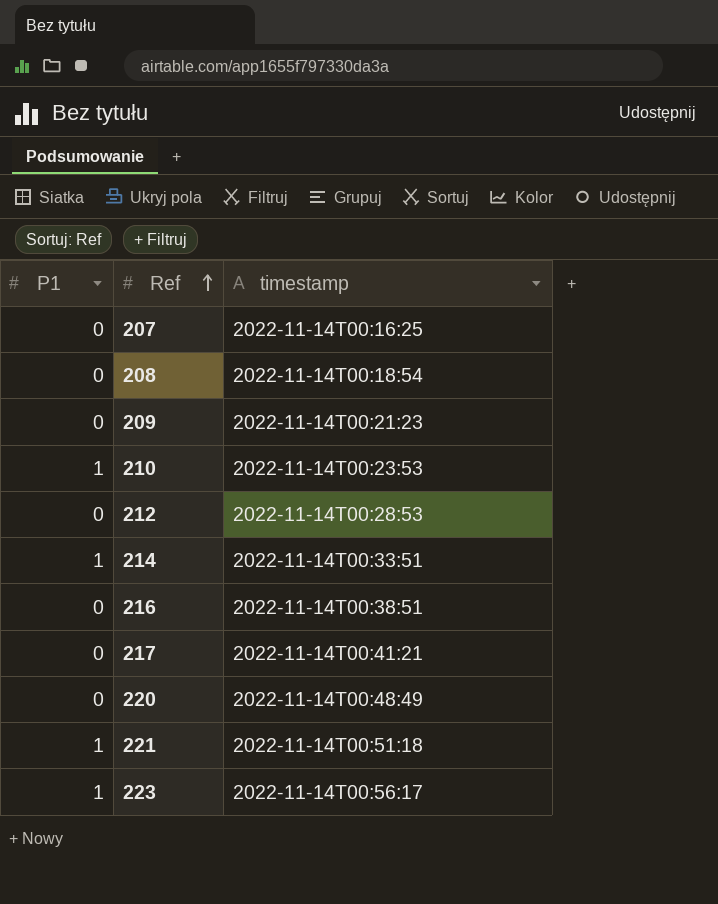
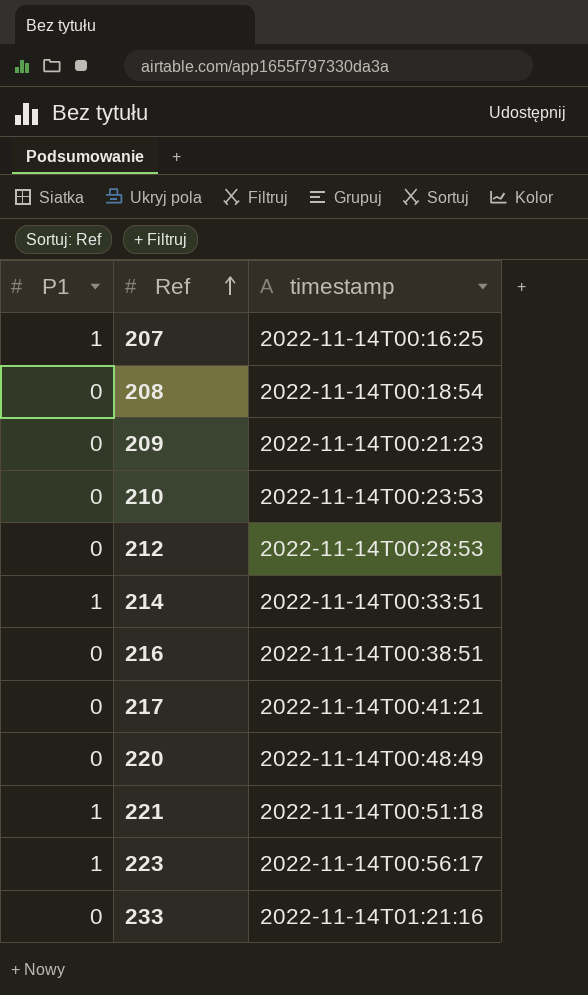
207 | P1: 0 -> 1
210 | P1: 1 -> 0
row 233: none -> 0 | 2022-11-14T01:21:16

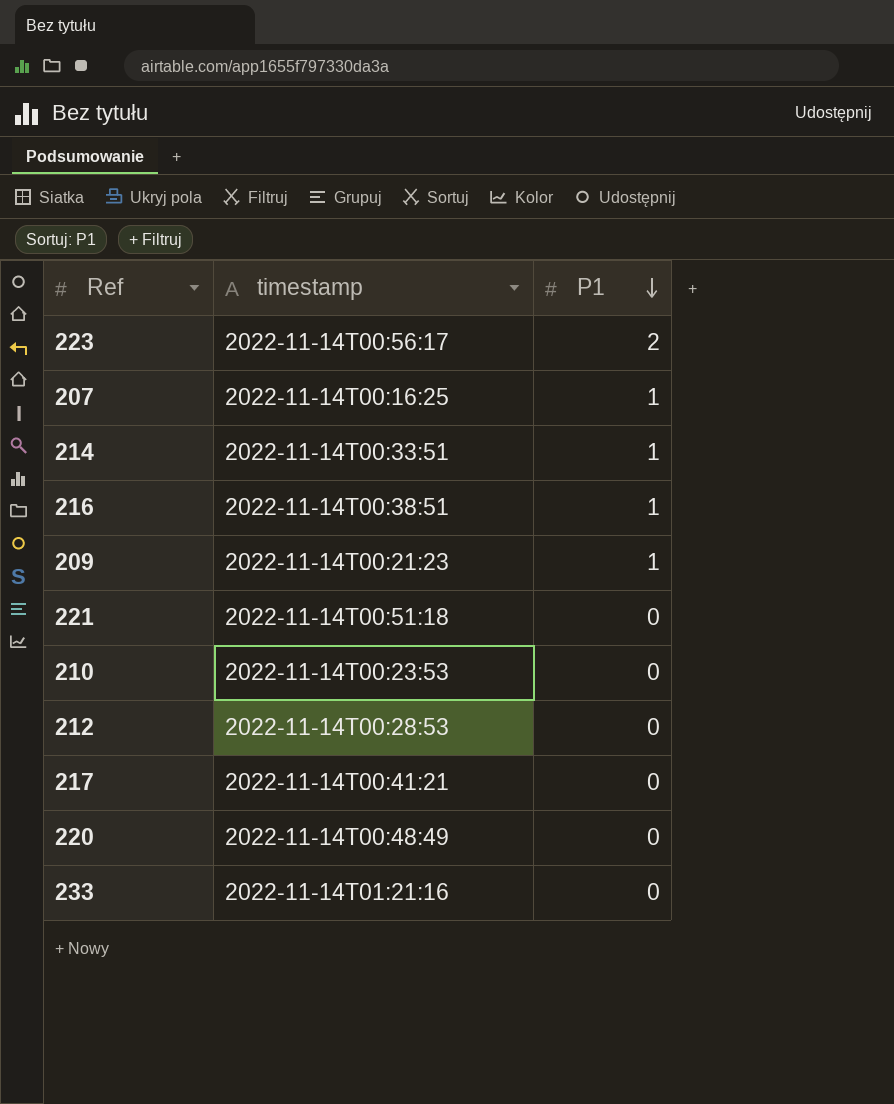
row order: Ref ascending -> P1 descending
column P1 | position: 1 -> 3
row 208: 0 | 2022-11-14T00:18:54 -> none
223 | P1: 1 -> 2
216 | P1: 0 -> 1
209 | P1: 0 -> 1
221 | P1: 1 -> 0

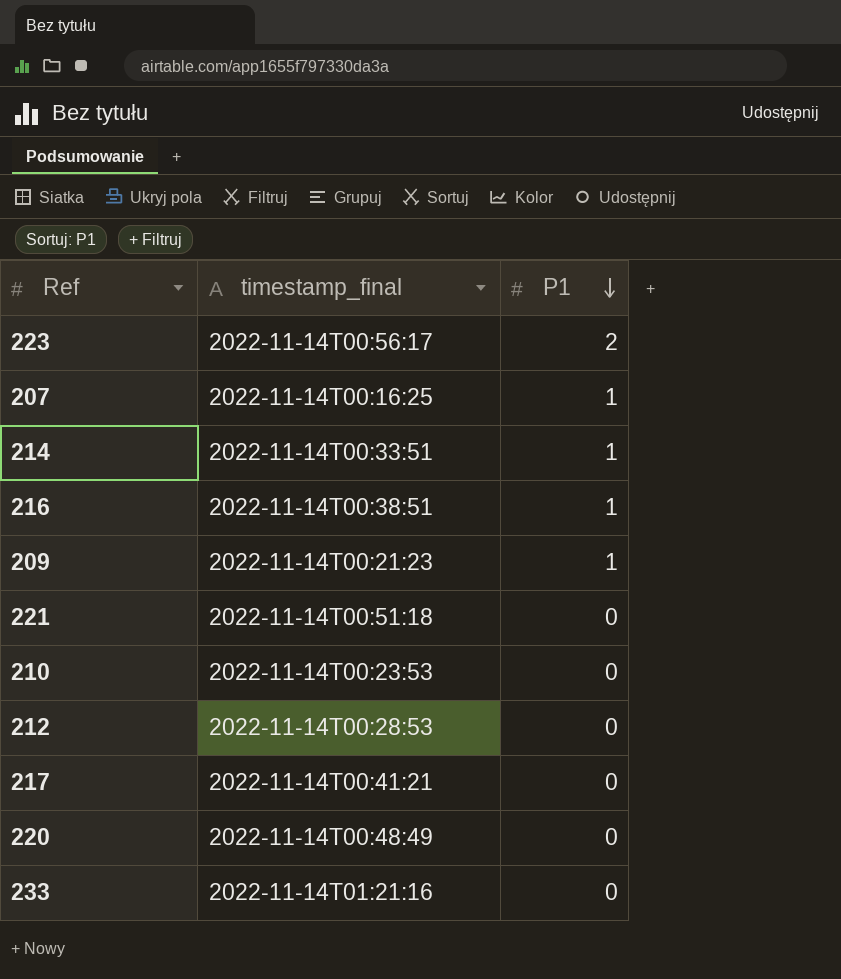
column name: timestamp -> timestamp_final

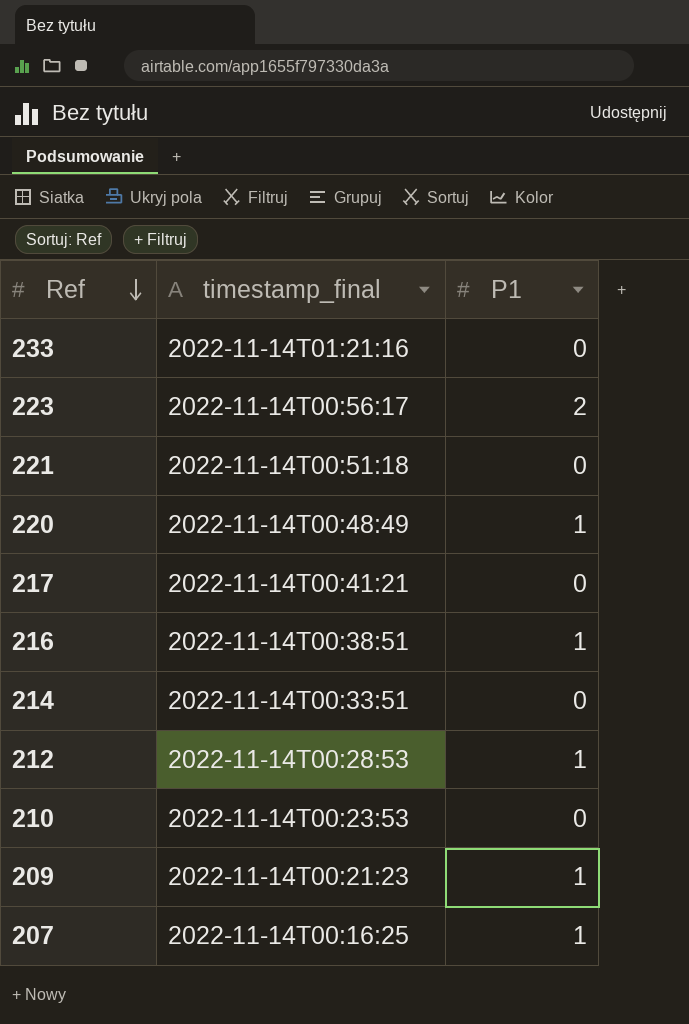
row order: P1 descending -> Ref descending
220 | P1: 0 -> 1
214 | P1: 1 -> 0
212 | P1: 0 -> 1

